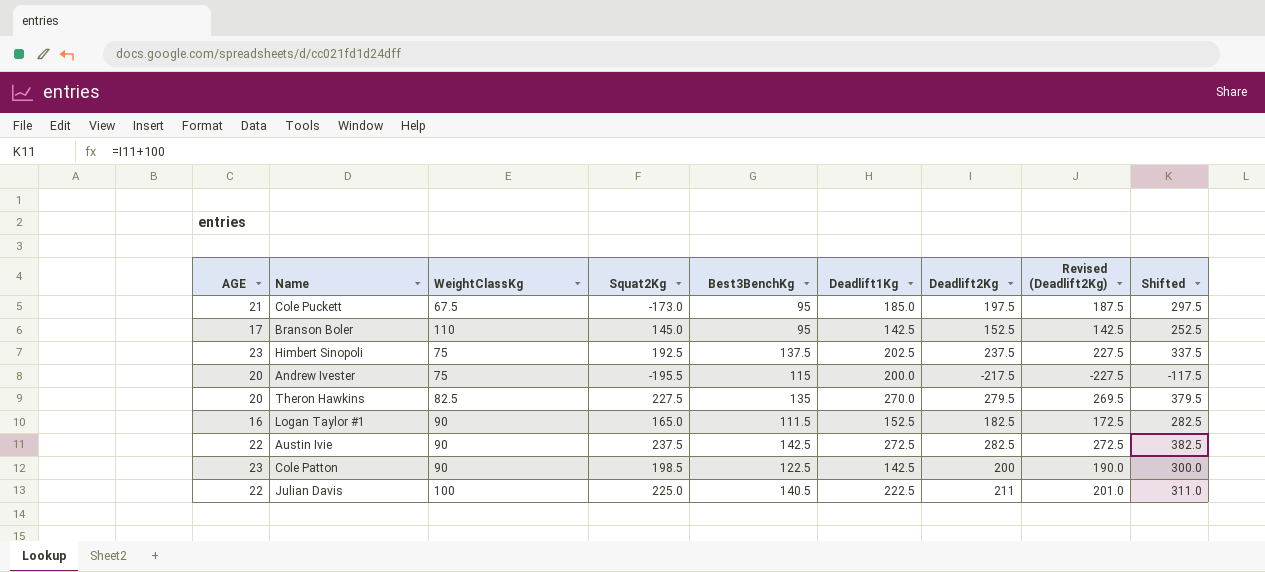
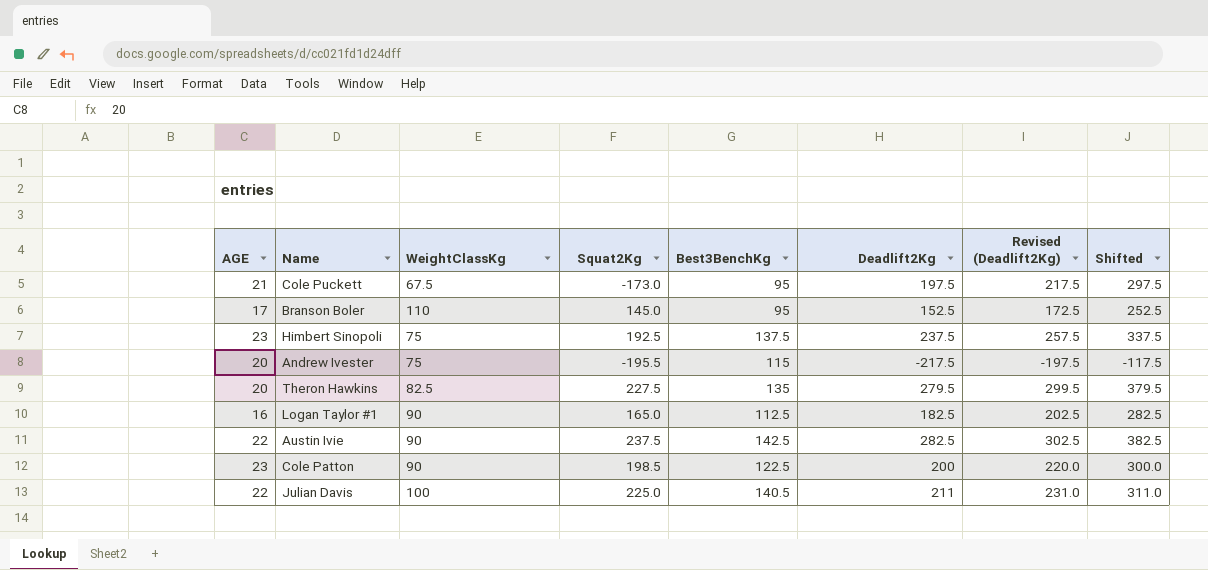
column Deadlift1Kg | position: 6 -> none
column Revised (Deadlift2Kg) | formula: [Deadlift2Kg] - 10 -> [Deadlift2Kg] + 20
Logan Taylor #1 | Best3BenchKg: 111.5 -> 112.5

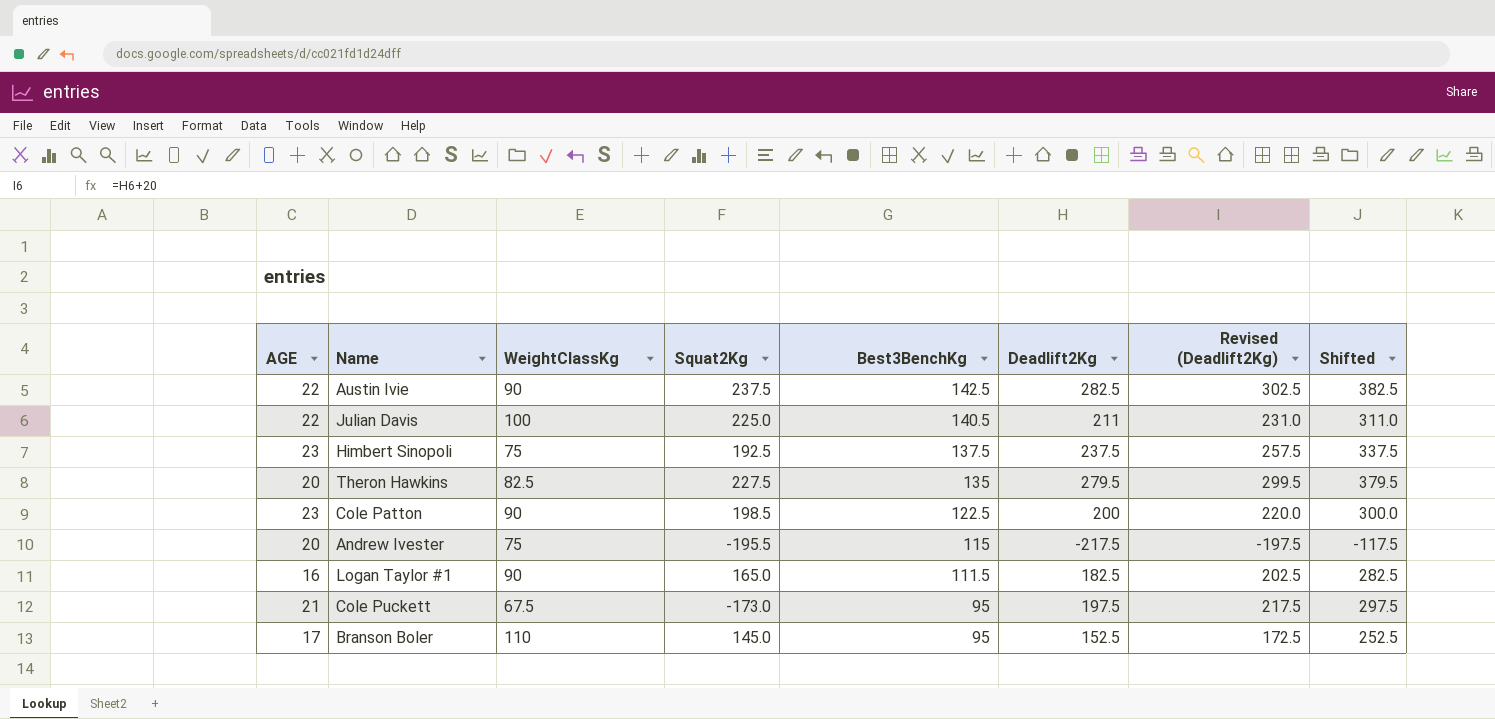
row order: none -> Best3BenchKg descending
Logan Taylor #1 | Best3BenchKg: 112.5 -> 111.5

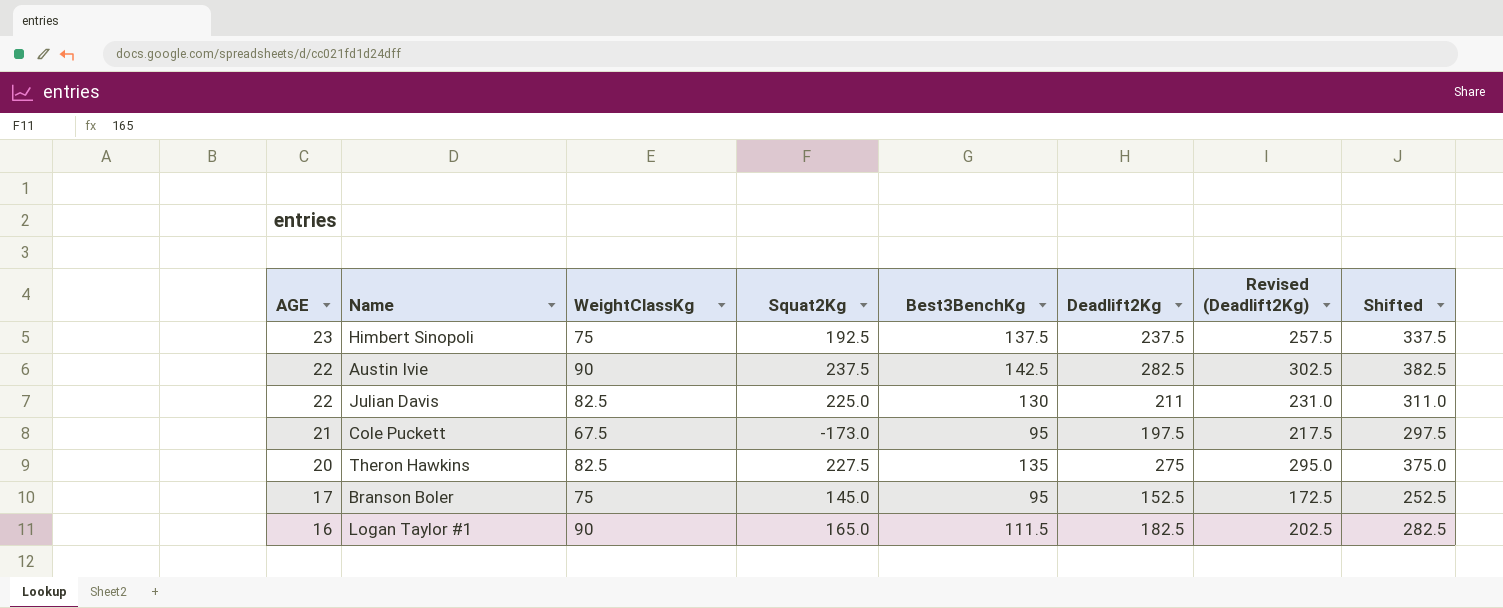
row order: Best3BenchKg descending -> AGE descending
row Cole Patton: 23 | 90 | 198.5 | 122.5 | 200 | 220.0 | 300.0 -> none
row Andrew Ivester: 20 | 75 | -195.5 | 115 | -217.5 | -197.5 | -117.5 -> none
Julian Davis | WeightClassKg: 100 -> 82.5
Julian Davis | Best3BenchKg: 140.5 -> 130
Theron Hawkins | Deadlift2Kg: 279.5 -> 275
Theron Hawkins | Revised (Deadlift2Kg): 299.5 -> 295.0
Theron Hawkins | Shifted: 379.5 -> 375.0
Branson Boler | WeightClassKg: 110 -> 75

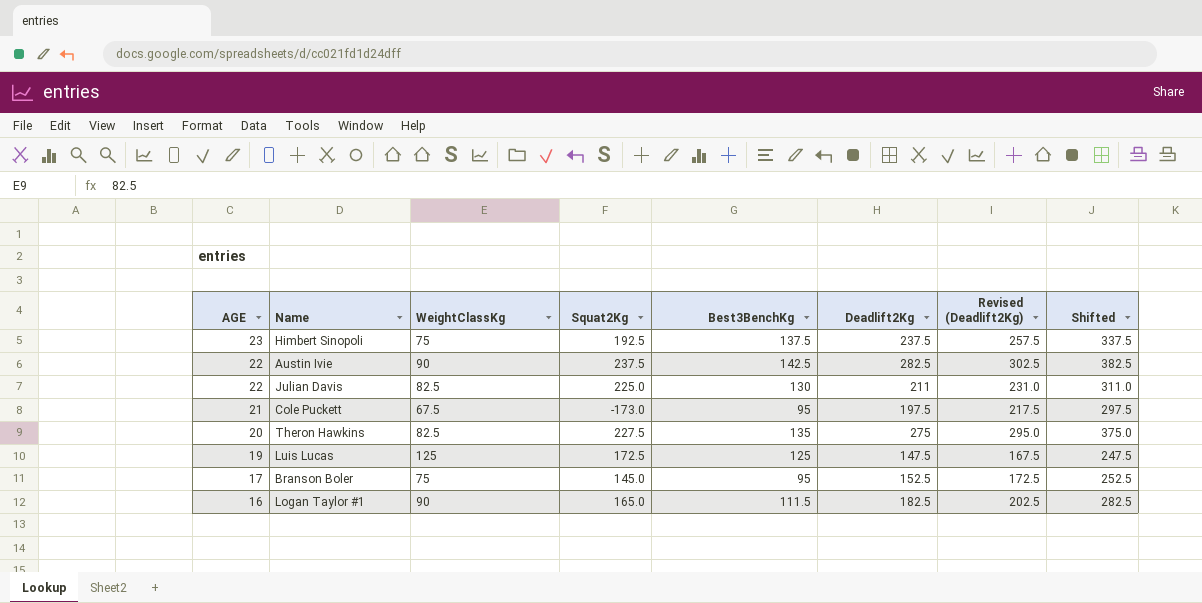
row Luis Lucas: none -> 19 | 125 | 172.5 | 125 | 147.5 | 167.5 | 247.5

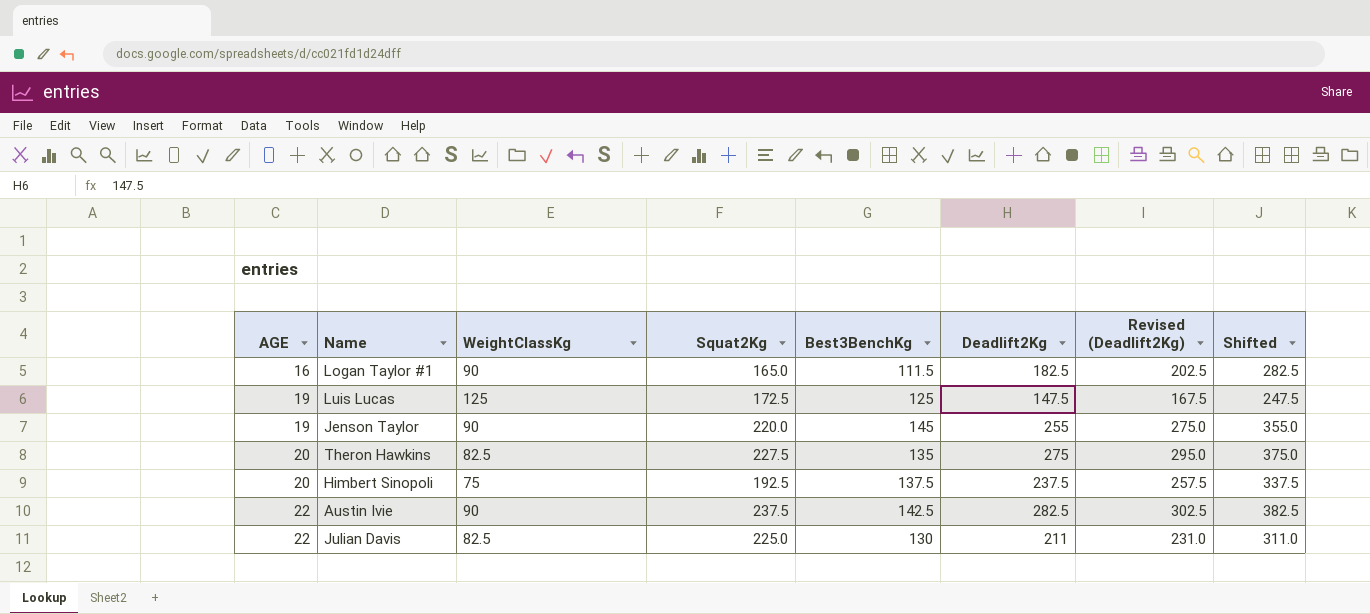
row order: AGE descending -> AGE ascending
row Cole Puckett: 21 | 67.5 | -173.0 | 95 | 197.5 | 217.5 | 297.5 -> none
row Branson Boler: 17 | 75 | 145.0 | 95 | 152.5 | 172.5 | 252.5 -> none
row Jenson Taylor: none -> 19 | 90 | 220.0 | 145 | 255 | 275.0 | 355.0
Himbert Sinopoli | AGE: 23 -> 20

